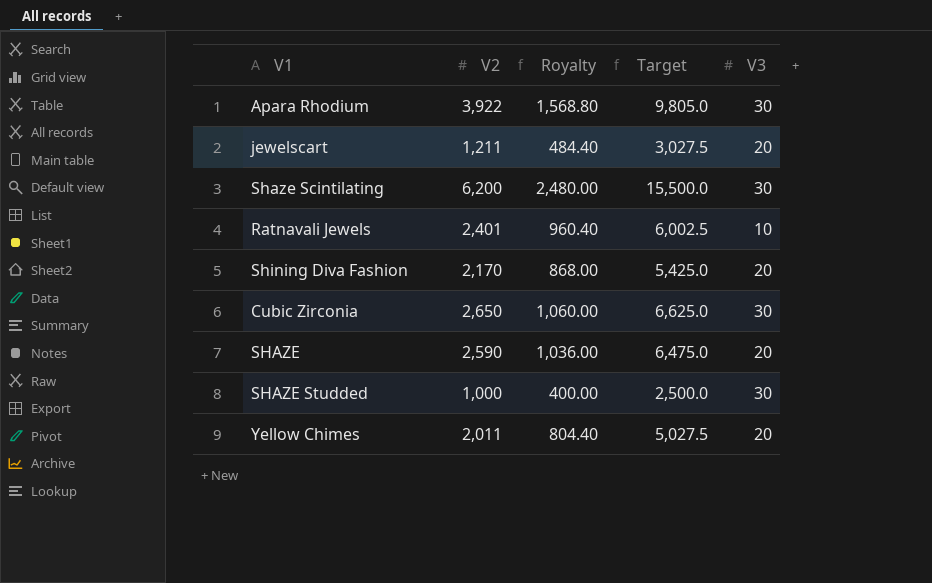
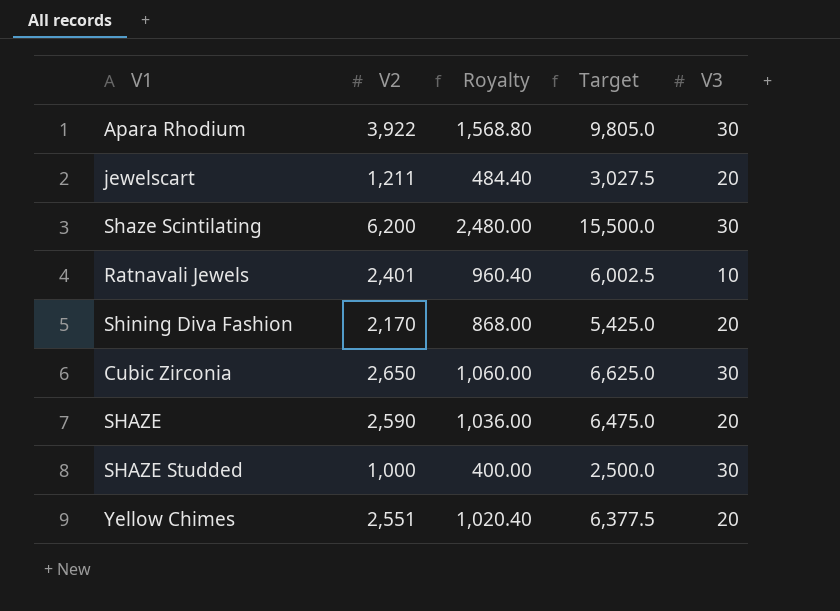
Yellow Chimes | V2: 2,011 -> 2,551
Yellow Chimes | Royalty: 804.40 -> 1,020.40
Yellow Chimes | Target: 5,027.5 -> 6,377.5

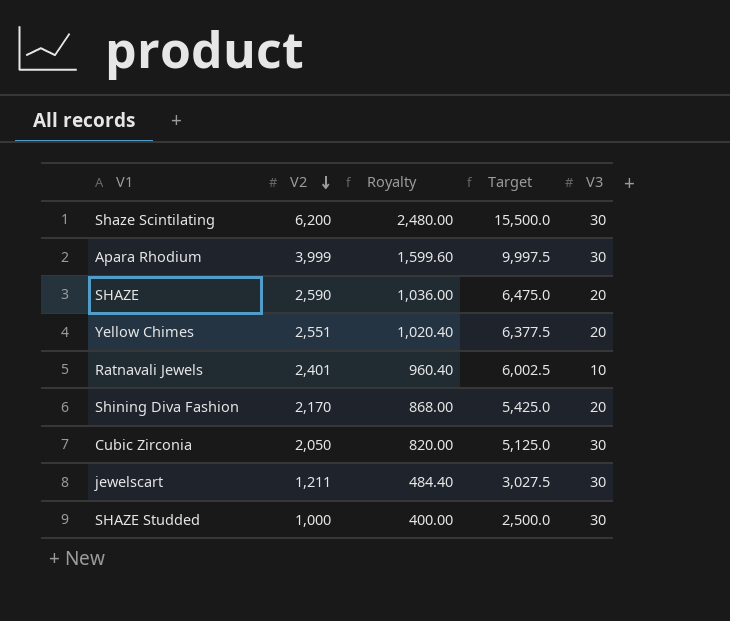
row order: none -> V2 descending
Apara Rhodium | V2: 3,922 -> 3,999
Apara Rhodium | Royalty: 1,568.80 -> 1,599.60
Apara Rhodium | Target: 9,805.0 -> 9,997.5
Cubic Zirconia | V2: 2,650 -> 2,050
Cubic Zirconia | Royalty: 1,060.00 -> 820.00
Cubic Zirconia | Target: 6,625.0 -> 5,125.0
jewelscart | V3: 20 -> 30

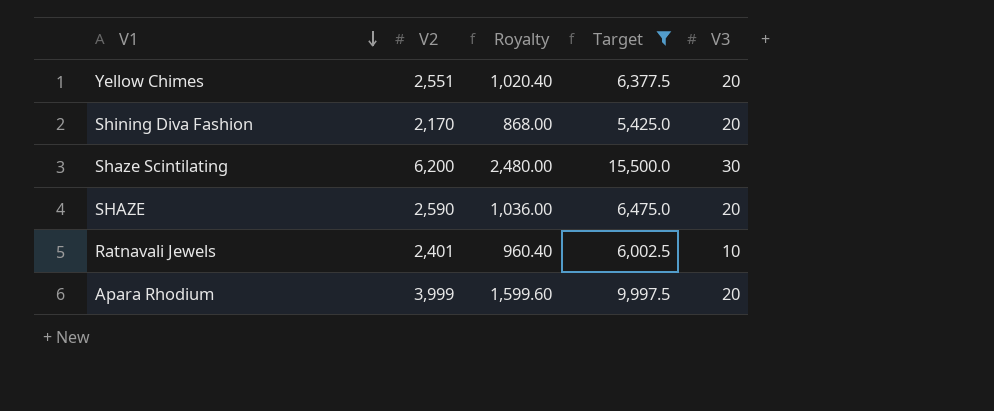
filter: none -> Target >= 5,425.0
row order: V2 descending -> V1 descending
Apara Rhodium | V3: 30 -> 20

